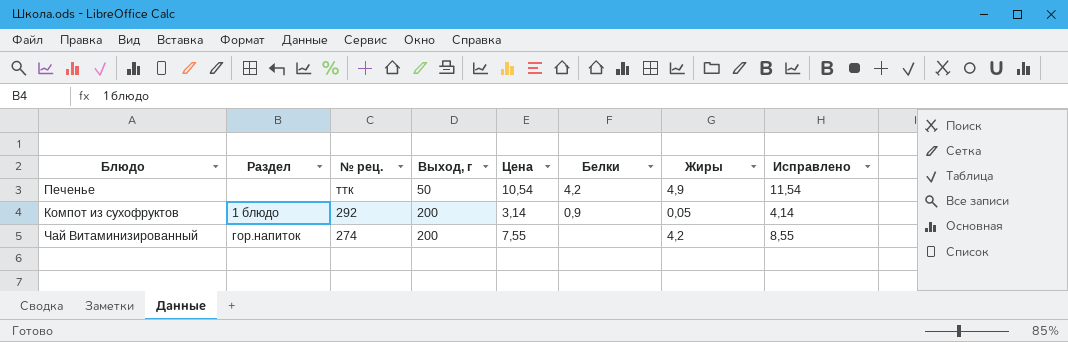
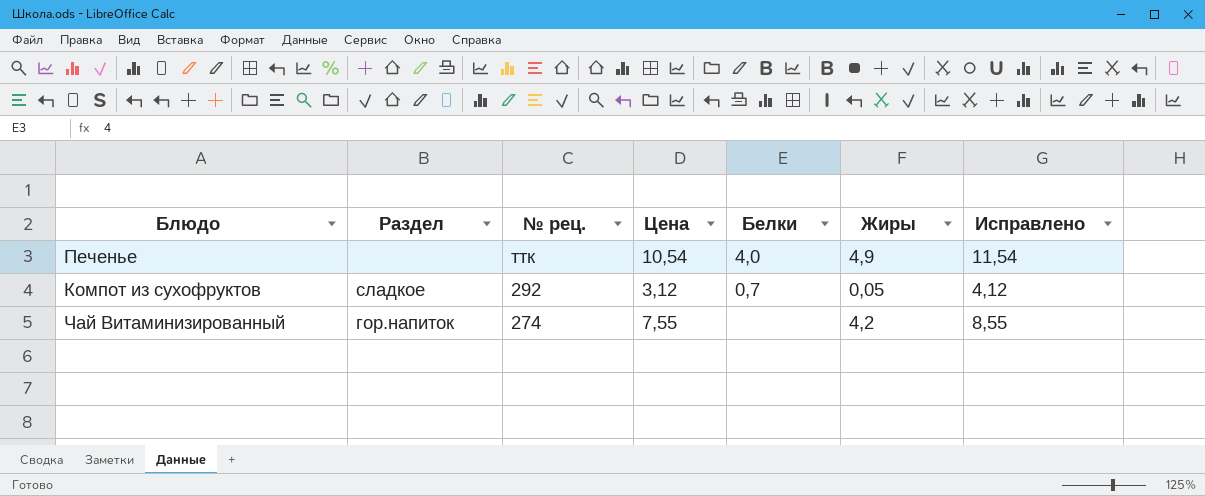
column Выход, г | position: 4 -> none
Печенье | Белки: 4,2 -> 4,0
Компот из сухофруктов | Раздел: 1 блюдо -> сладкое
Компот из сухофруктов | Цена: 3,14 -> 3,12
Компот из сухофруктов | Белки: 0,9 -> 0,7
Компот из сухофруктов | Исправлено: 4,14 -> 4,12

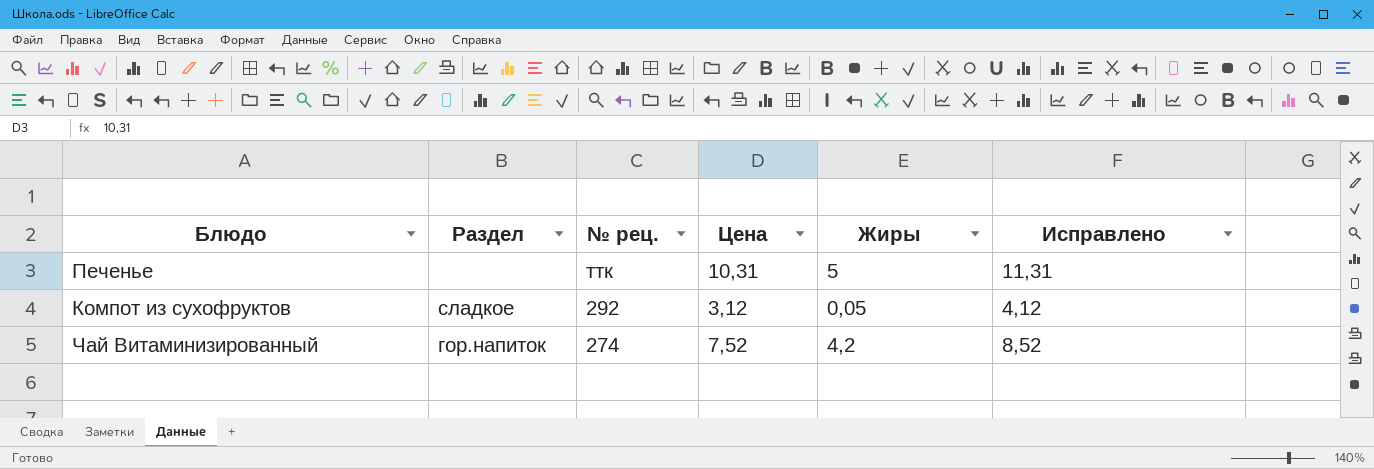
column Белки | position: 5 -> none
Печенье | Цена: 10,54 -> 10,31
Печенье | Жиры: 4,9 -> 5
Печенье | Исправлено: 11,54 -> 11,31
Чай Витаминизированный | Цена: 7,55 -> 7,52
Чай Витаминизированный | Исправлено: 8,55 -> 8,52

